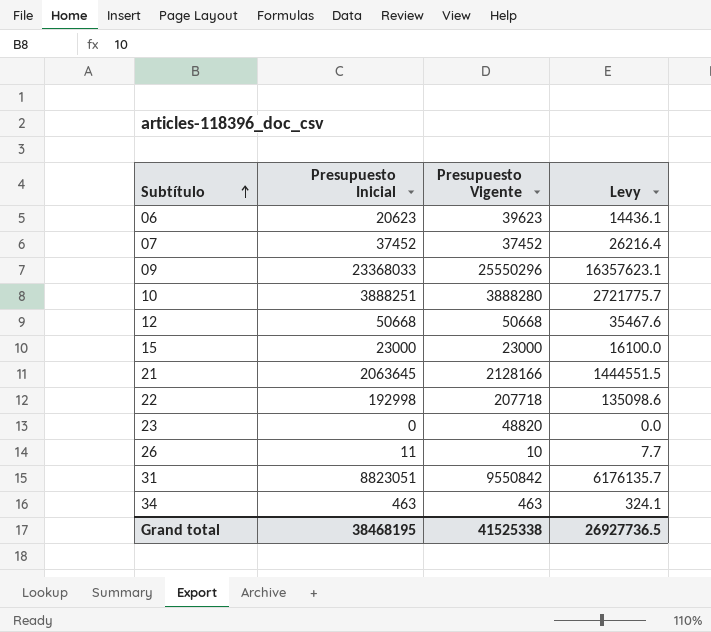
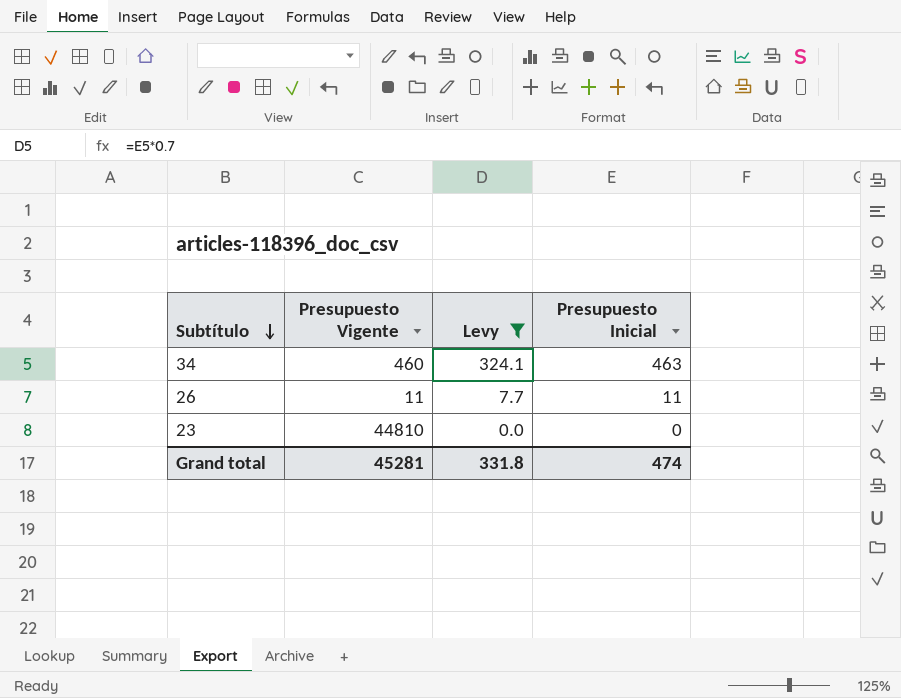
filter: none -> Levy <= 324.1
row order: Subtítulo ascending -> Subtítulo descending
column Presupuesto Inicial | position: 2 -> 4
34 | Presupuesto Vigente: 463 -> 460
26 | Presupuesto Vigente: 10 -> 11
23 | Presupuesto Vigente: 48820 -> 44810
Grand total | Presupuesto Vigente: 41525338 -> 45281
Grand total | Levy: 26927736.5 -> 331.8
Grand total | Presupuesto Inicial: 38468195 -> 474

